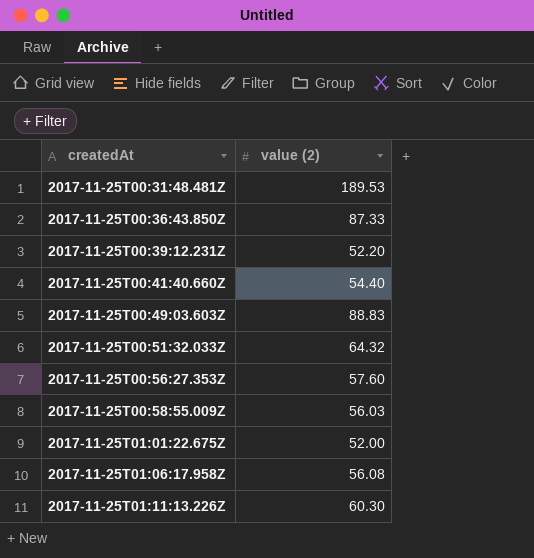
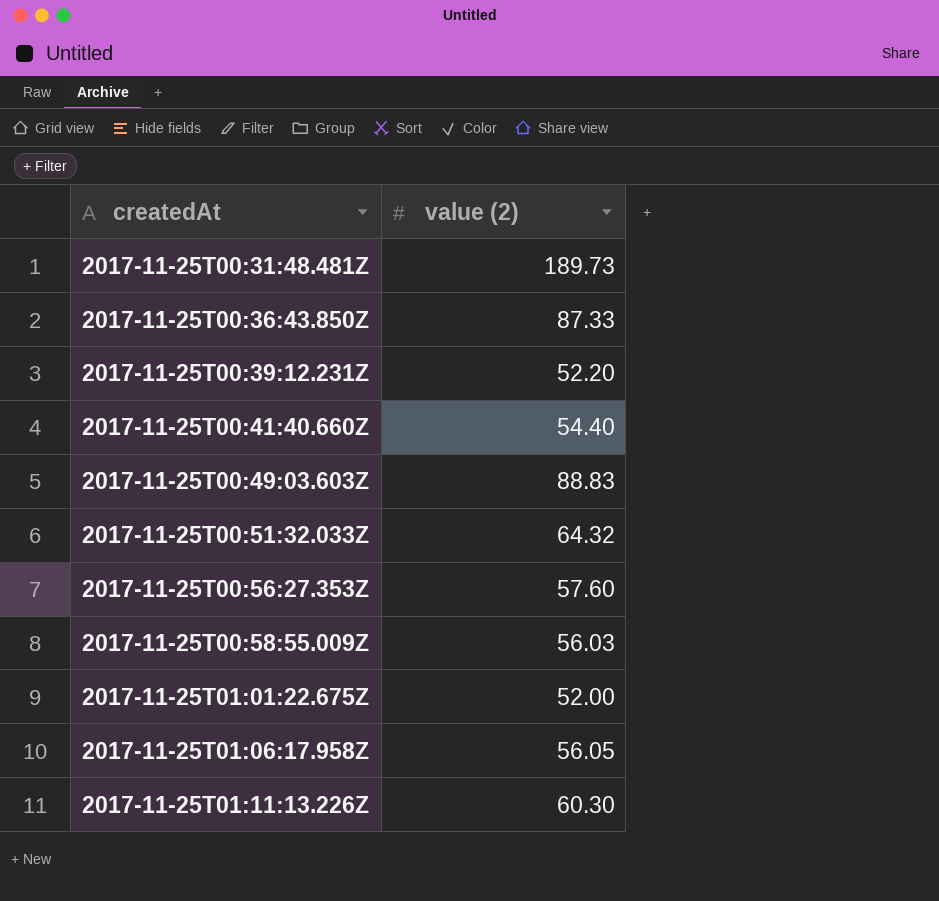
2017-11-25T00:31:48.481Z | value (2): 189.53 -> 189.73
2017-11-25T01:06:17.958Z | value (2): 56.08 -> 56.05

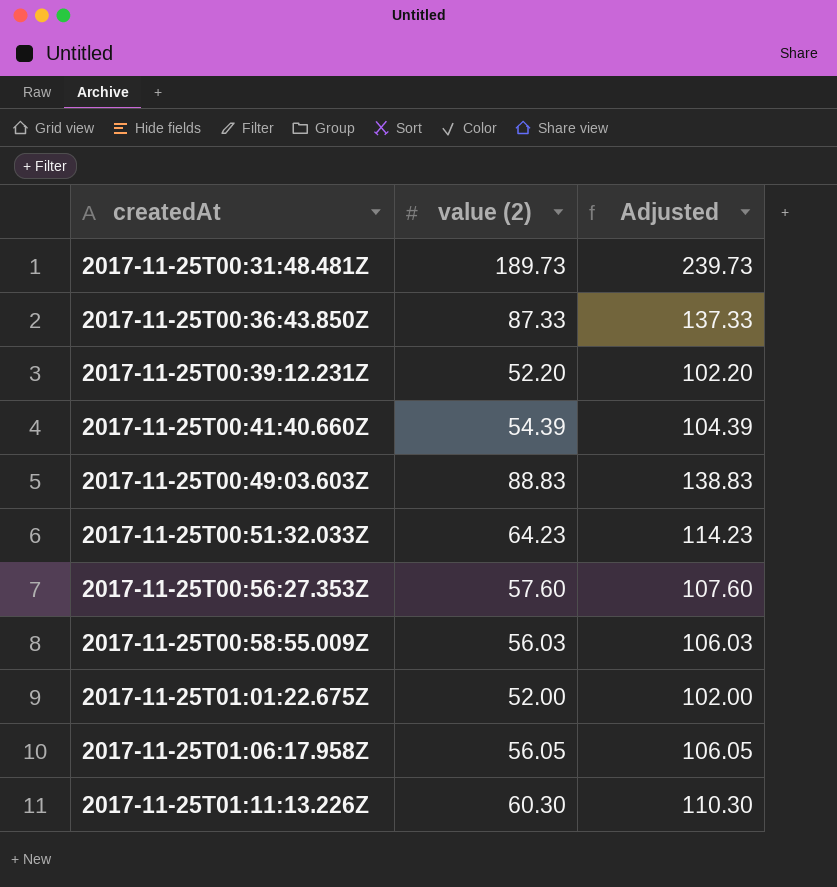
column Adjusted | formula: none -> [value (2)] + 50
2017-11-25T00:41:40.660Z | value (2): 54.40 -> 54.39
2017-11-25T00:51:32.033Z | value (2): 64.32 -> 64.23

